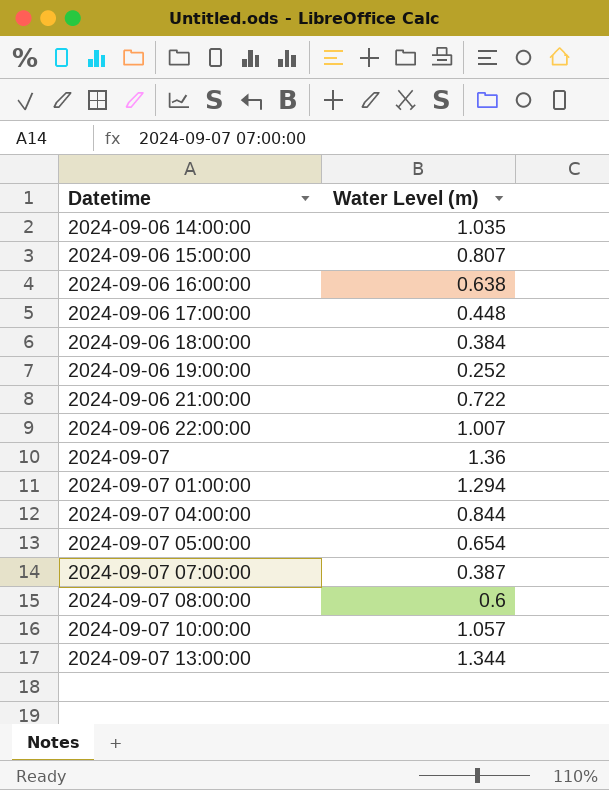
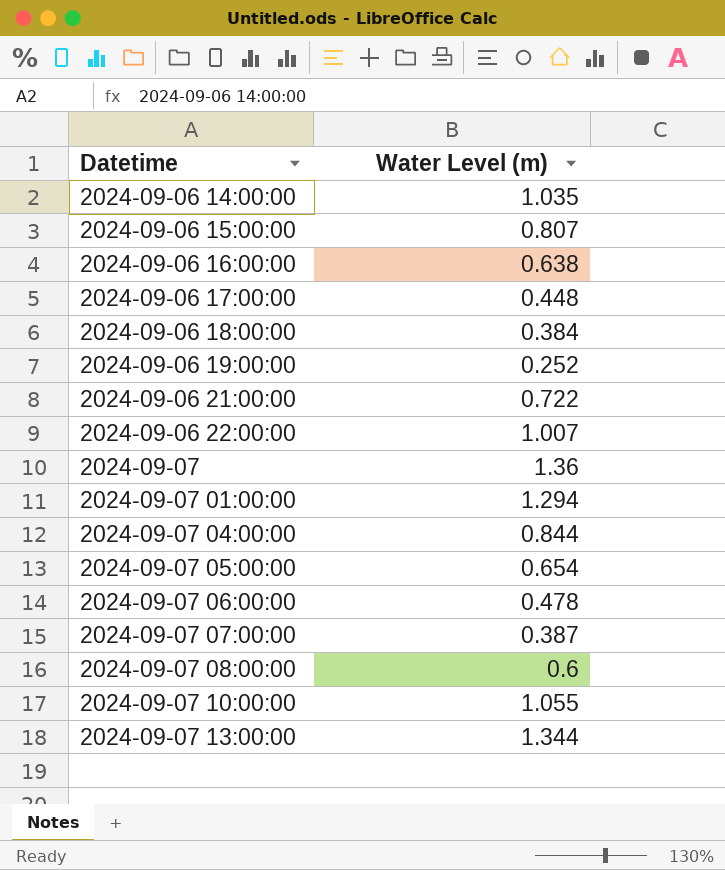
row 2024-09-07 06:00:00: none -> 0.478
2024-09-07 10:00:00 | Water Level (m): 1.057 -> 1.055

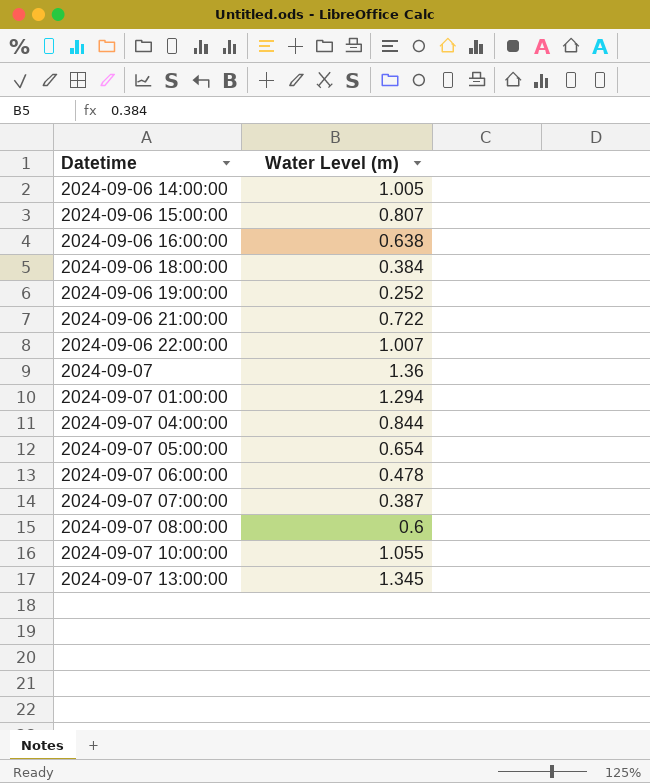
row 2024-09-06 17:00:00: 0.448 -> none
2024-09-06 14:00:00 | Water Level (m): 1.035 -> 1.005
2024-09-07 13:00:00 | Water Level (m): 1.344 -> 1.345

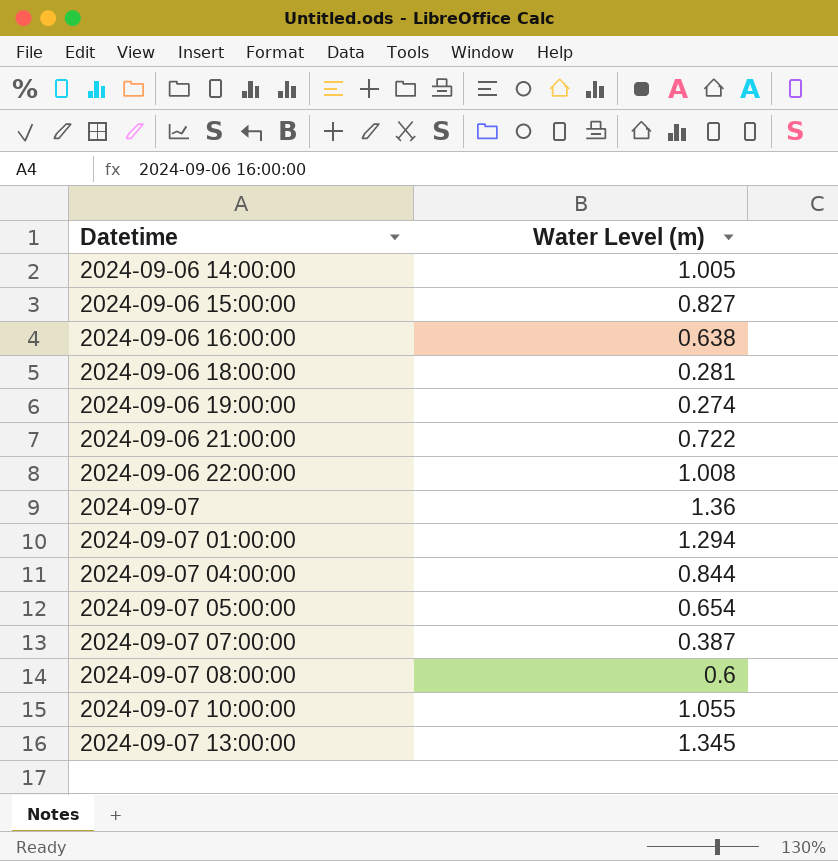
row 2024-09-07 06:00:00: 0.478 -> none
2024-09-06 15:00:00 | Water Level (m): 0.807 -> 0.827
2024-09-06 18:00:00 | Water Level (m): 0.384 -> 0.281
2024-09-06 19:00:00 | Water Level (m): 0.252 -> 0.274
2024-09-06 22:00:00 | Water Level (m): 1.007 -> 1.008

